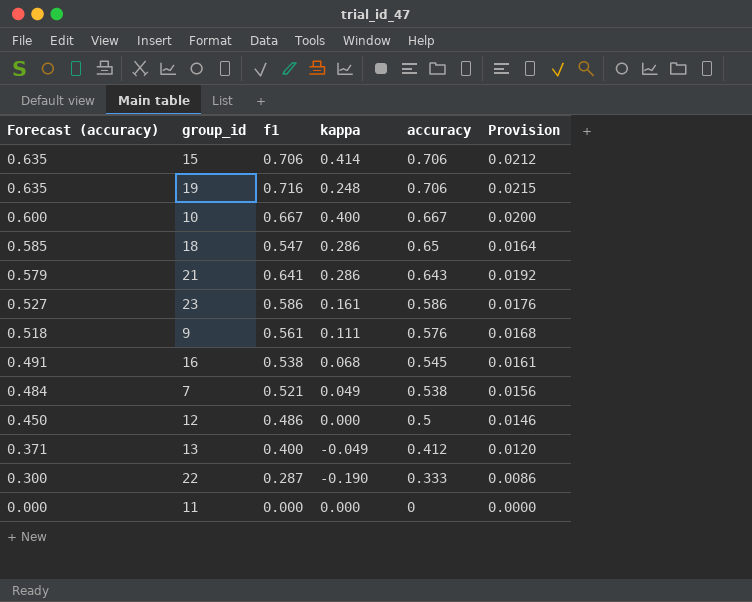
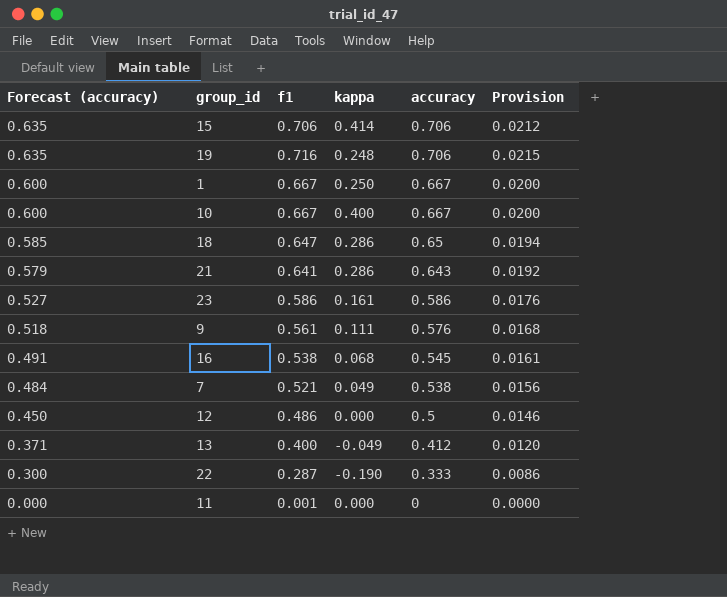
row 1: none -> 0.600 | 0.667 | 0.250 | 0.667 | 0.0200
18 | f1: 0.547 -> 0.647
18 | Provision: 0.0164 -> 0.0194
11 | f1: 0.000 -> 0.001

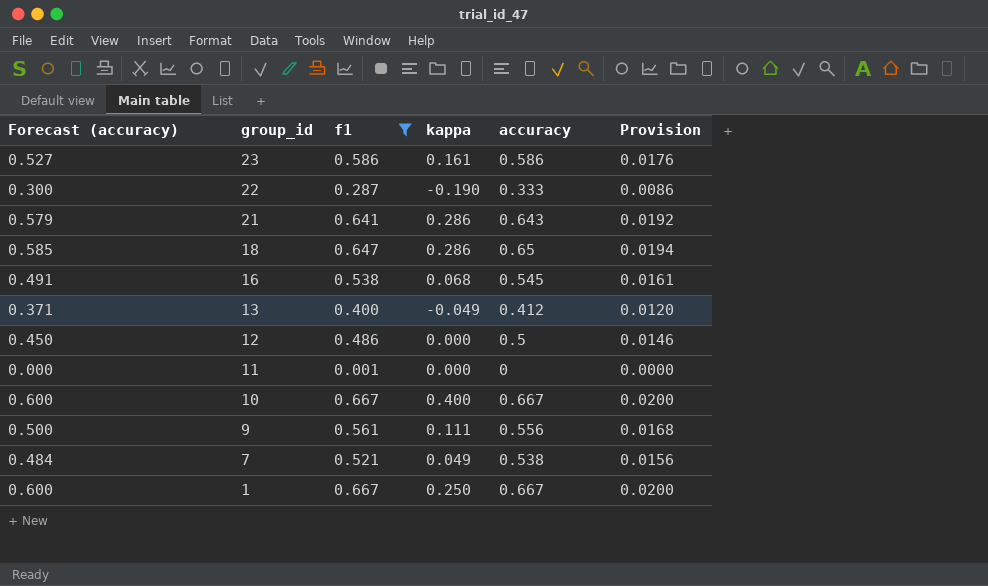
filter: none -> f1 <= 0.667
row order: Forecast (accuracy) descending -> group_id descending
9 | Forecast (accuracy): 0.518 -> 0.500
9 | accuracy: 0.576 -> 0.556

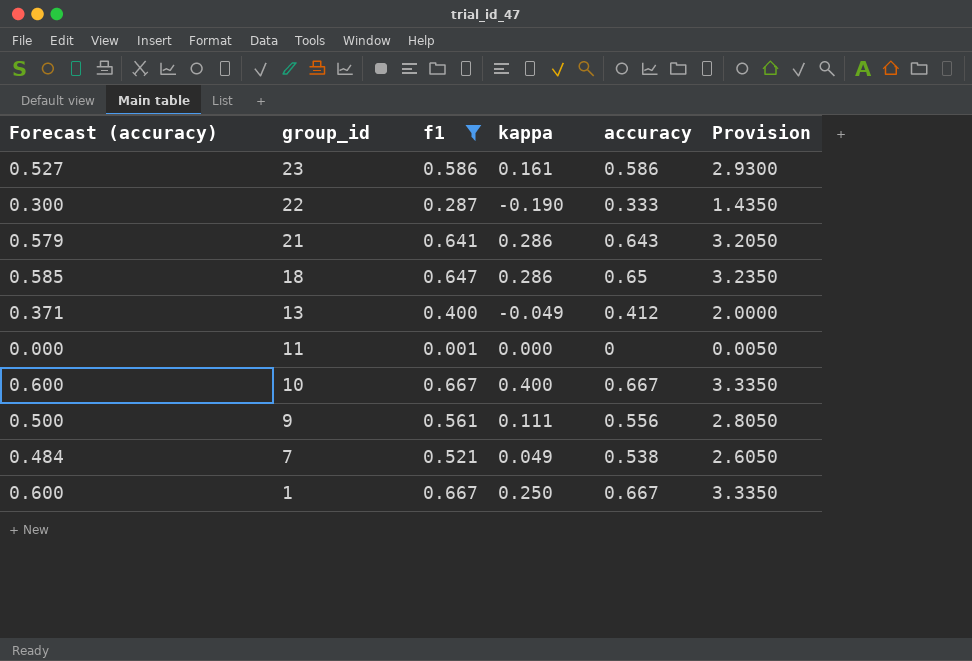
column Provision | formula: [f1] * 0.03 -> [f1] * 5
row 16: 0.491 | 0.538 | 0.068 | 0.545 | 0.0161 -> none
row 12: 0.450 | 0.486 | 0.000 | 0.5 | 0.0146 -> none

